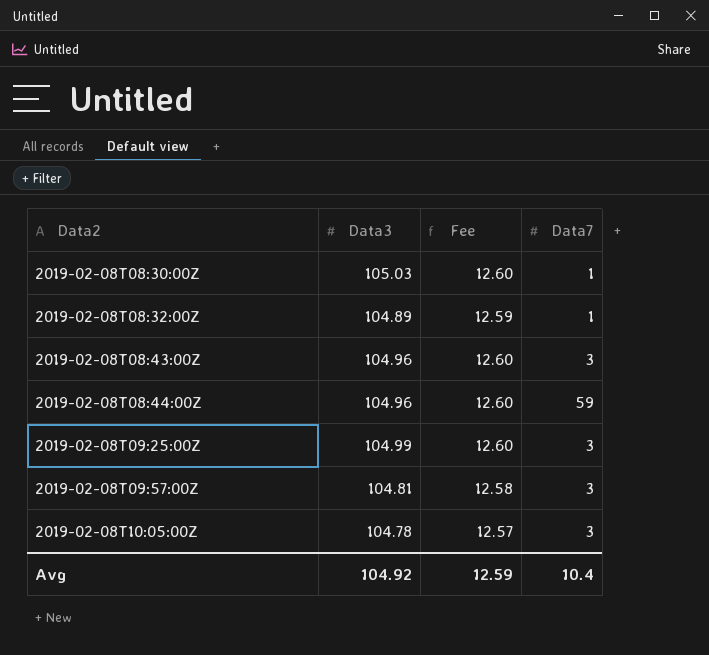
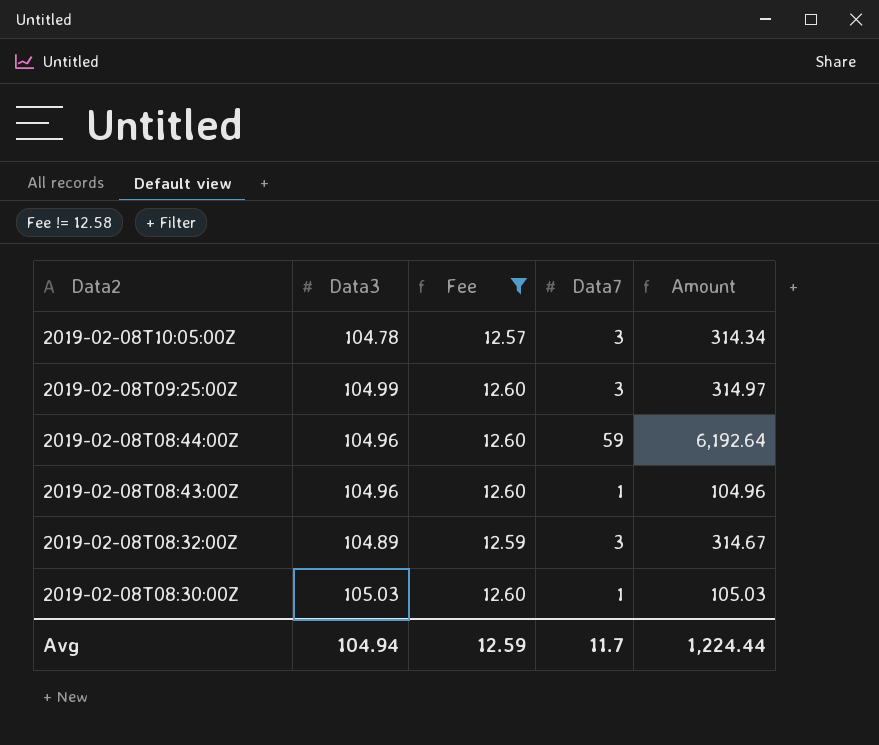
filter: none -> Fee != 12.58
row order: Data2 ascending -> Data2 descending
column Amount | formula: none -> [Data3] * [Data7]
2019-02-08T08:43:00Z | Data7: 3 -> 1
2019-02-08T08:32:00Z | Data7: 1 -> 3
Avg | Data3: 104.92 -> 104.94
Avg | Data7: 10.4 -> 11.7

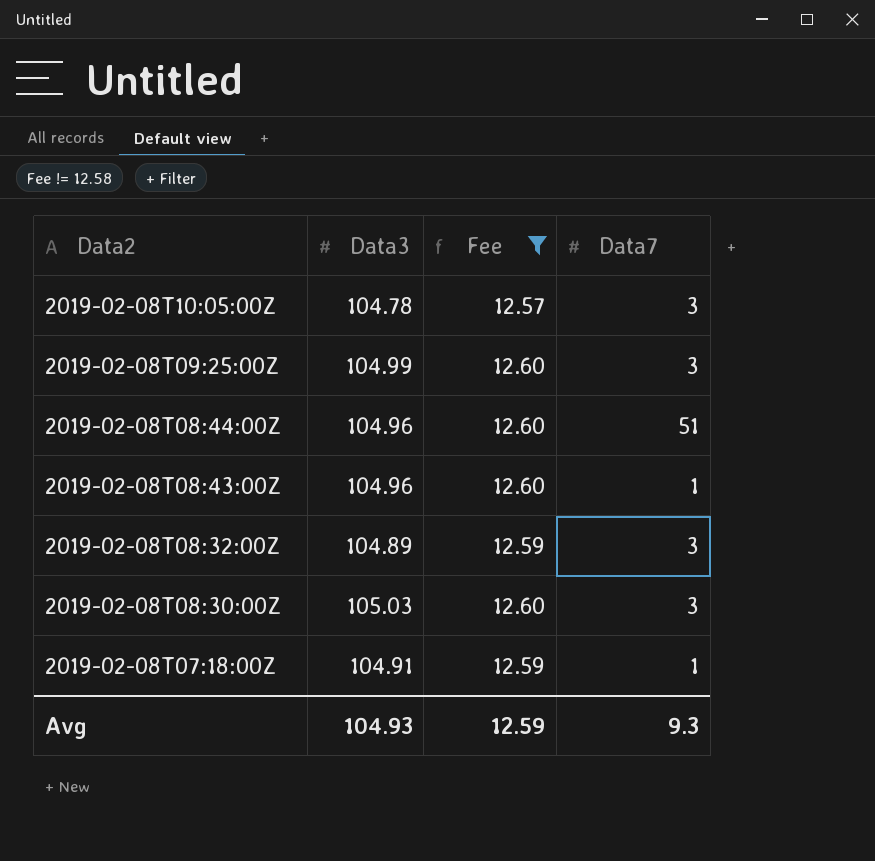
column Amount | formula: [Data3] * [Data7] -> none
2019-02-08T08:44:00Z | Data7: 59 -> 51
2019-02-08T08:30:00Z | Data7: 1 -> 3
row 2019-02-08T07:18:00Z: none -> 104.91 | 12.59 | 1
Avg | Data3: 104.94 -> 104.93
Avg | Data7: 11.7 -> 9.3

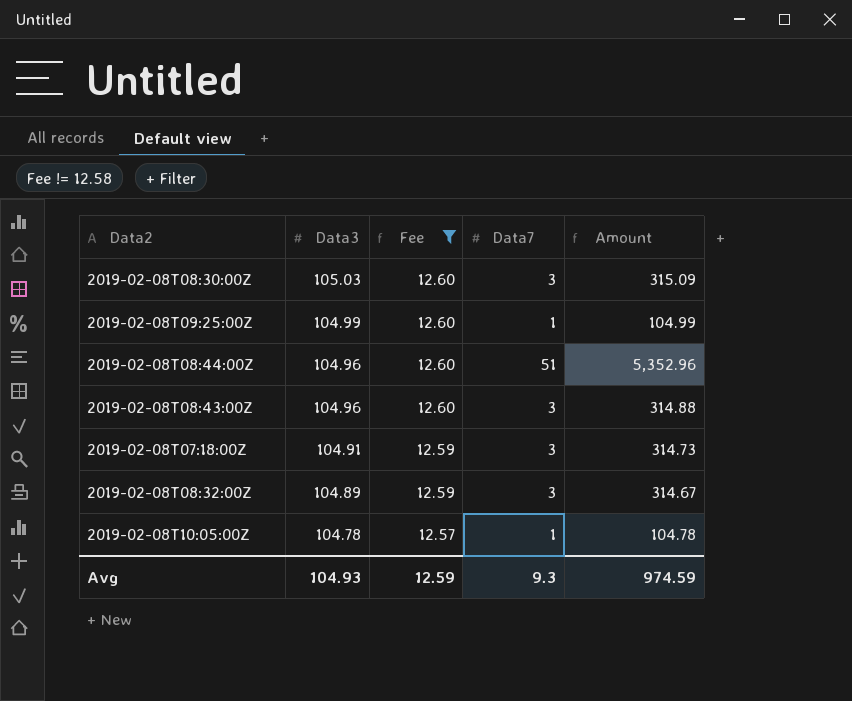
row order: Data2 descending -> Data3 descending
column Amount | formula: none -> [Data3] * [Data7]
2019-02-08T09:25:00Z | Data7: 3 -> 1
2019-02-08T08:43:00Z | Data7: 1 -> 3
2019-02-08T07:18:00Z | Data7: 1 -> 3
2019-02-08T10:05:00Z | Data7: 3 -> 1

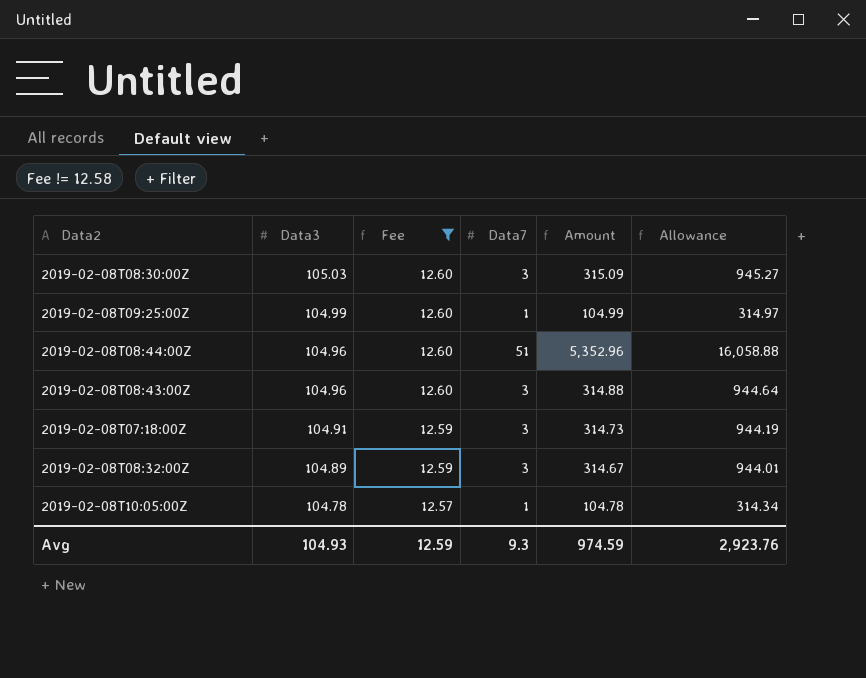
column Allowance | formula: none -> [Amount] * 3

